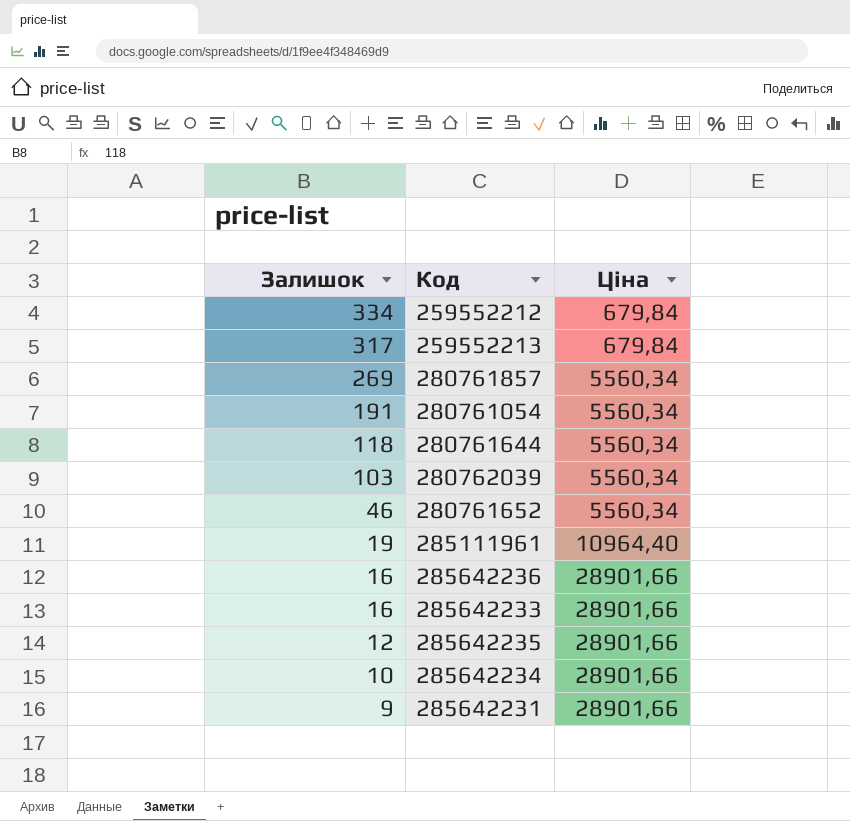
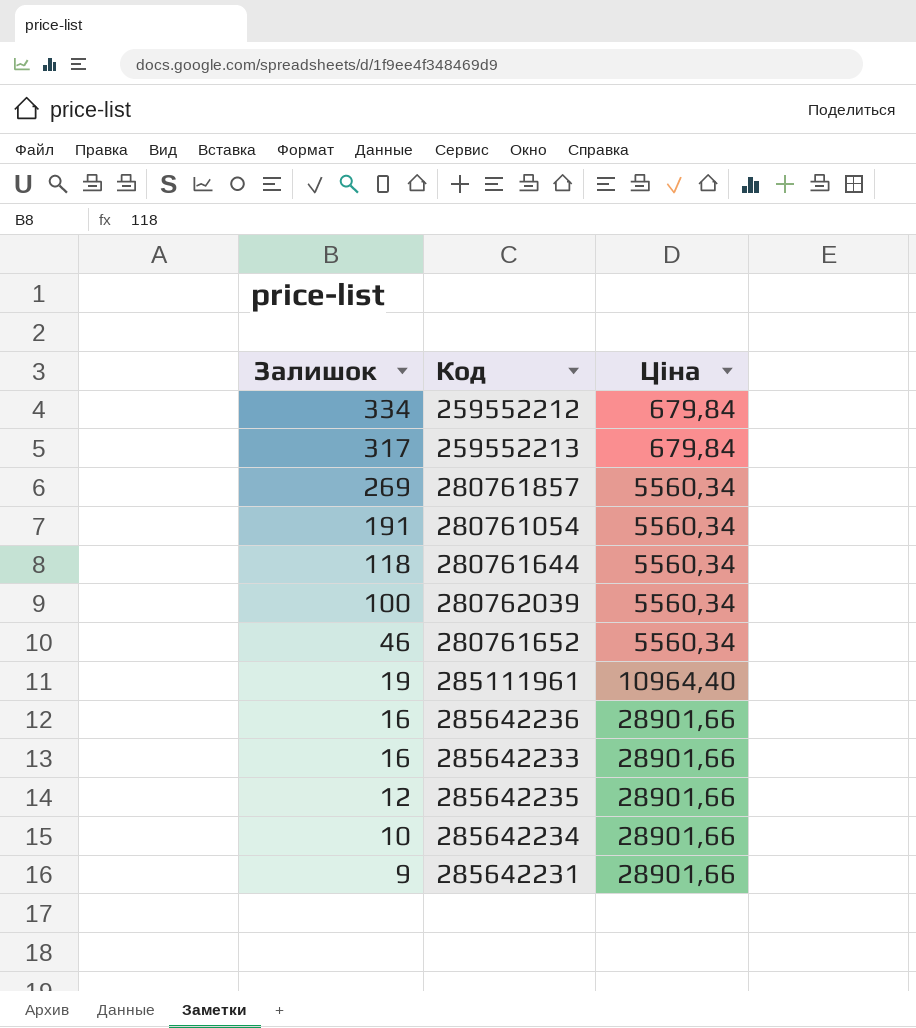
280762039 | Залишок: 103 -> 100

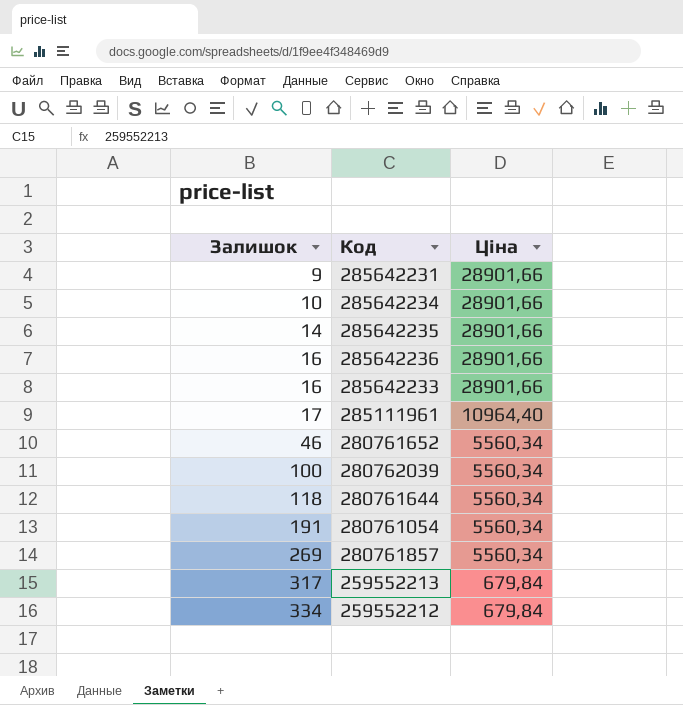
row order: Залишок descending -> Залишок ascending
285642235 | Залишок: 12 -> 14
285111961 | Залишок: 19 -> 17

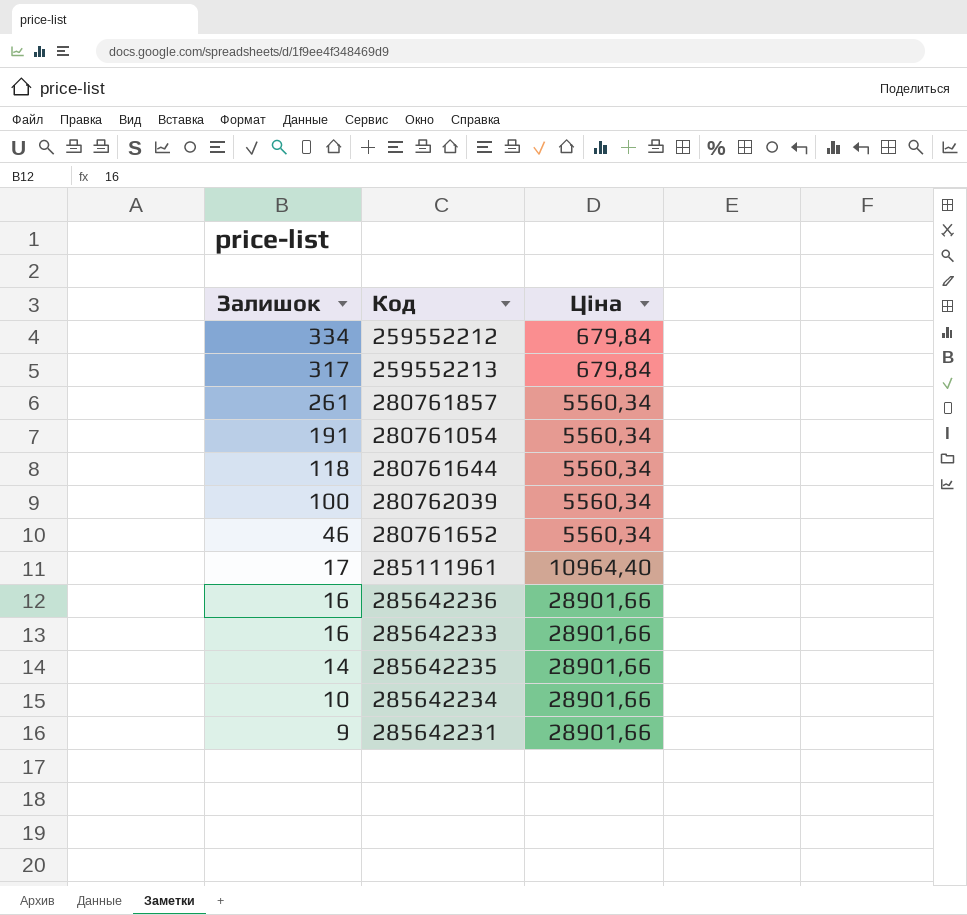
row order: Залишок ascending -> Залишок descending
280761857 | Залишок: 269 -> 261

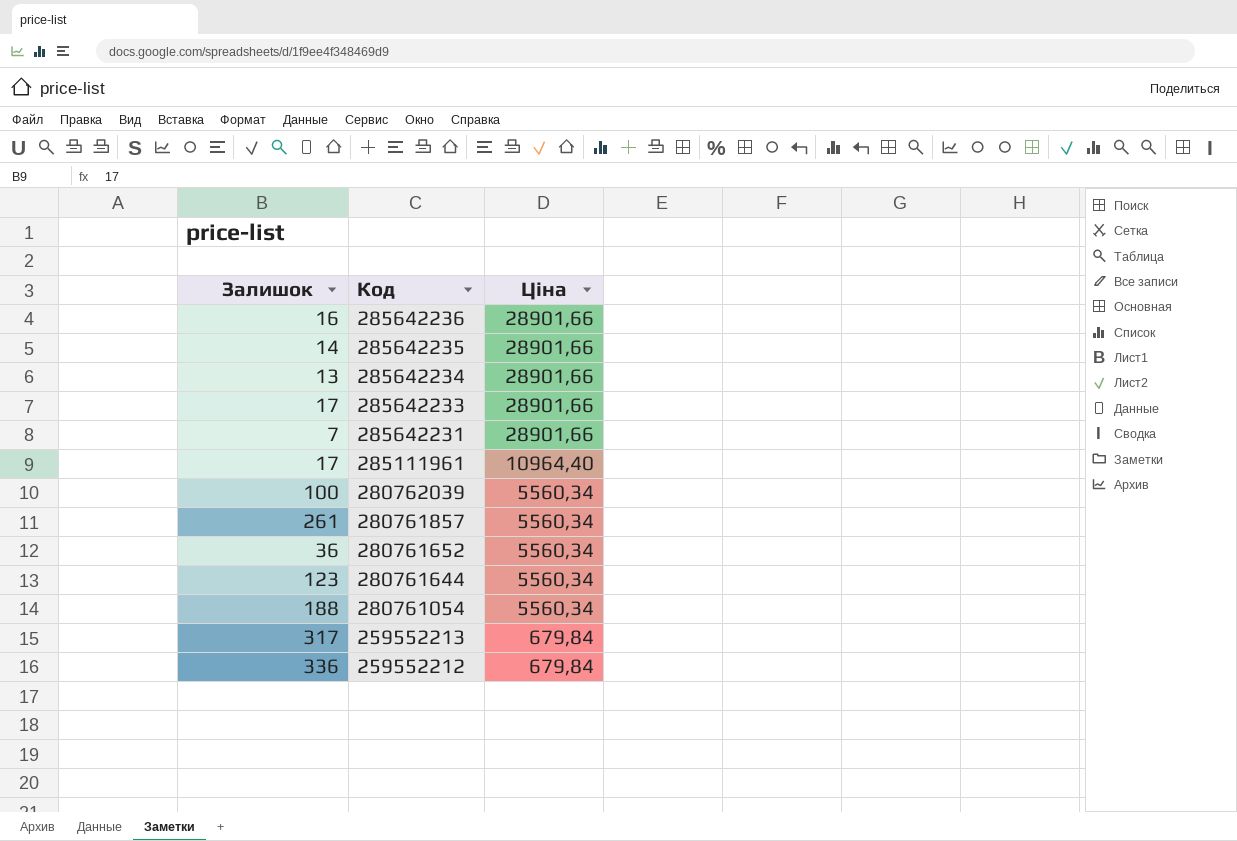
row order: Залишок descending -> Код descending
285642234 | Залишок: 10 -> 13
285642233 | Залишок: 16 -> 17
285642231 | Залишок: 9 -> 7
280761652 | Залишок: 46 -> 36
280761644 | Залишок: 118 -> 123
280761054 | Залишок: 191 -> 188
259552212 | Залишок: 334 -> 336

